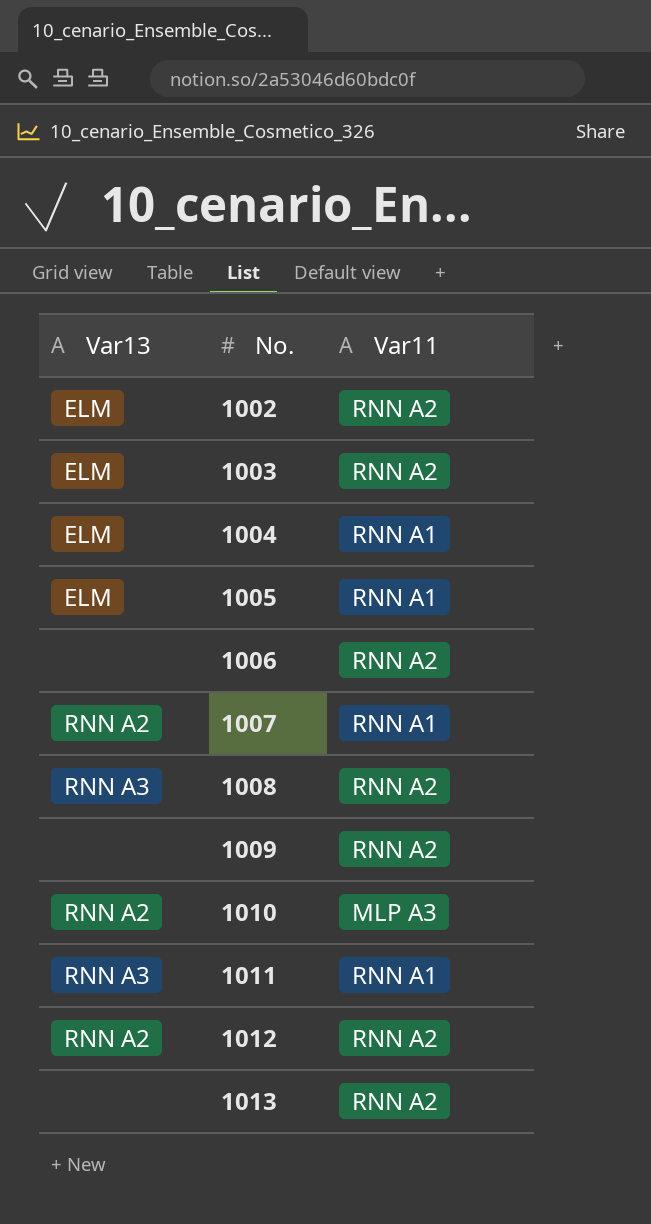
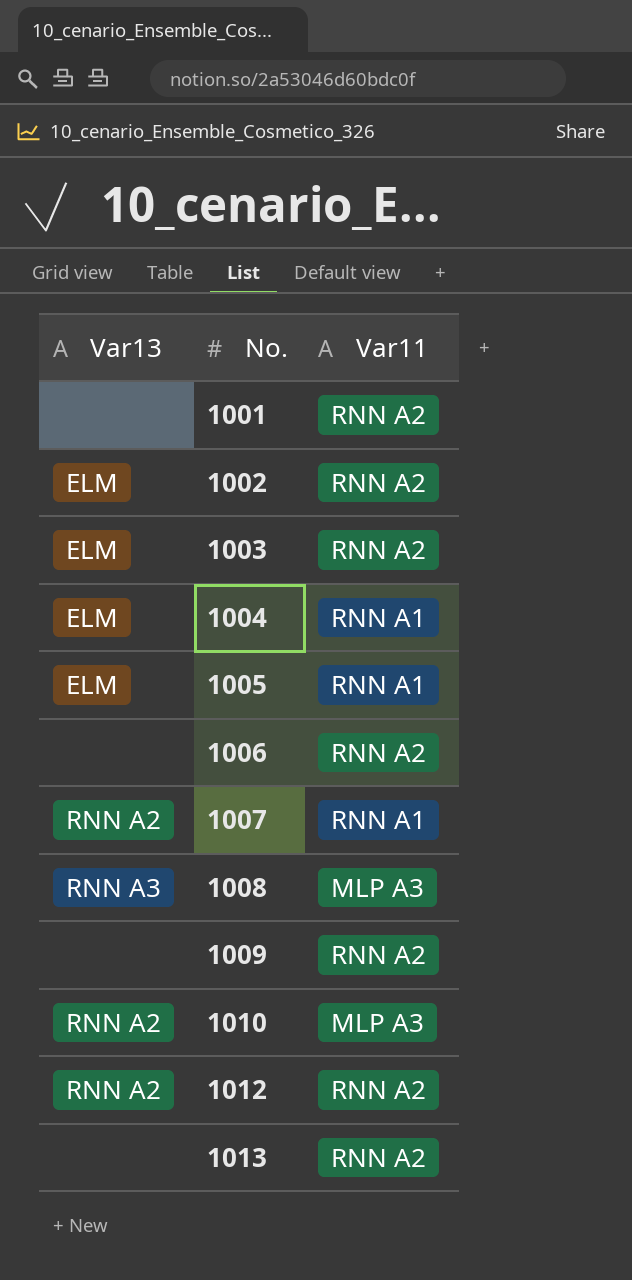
row 1011: RNN A3 | RNN A1 -> none
row 1001: none -> none | RNN A2
1008 | Var11: RNN A2 -> MLP A3

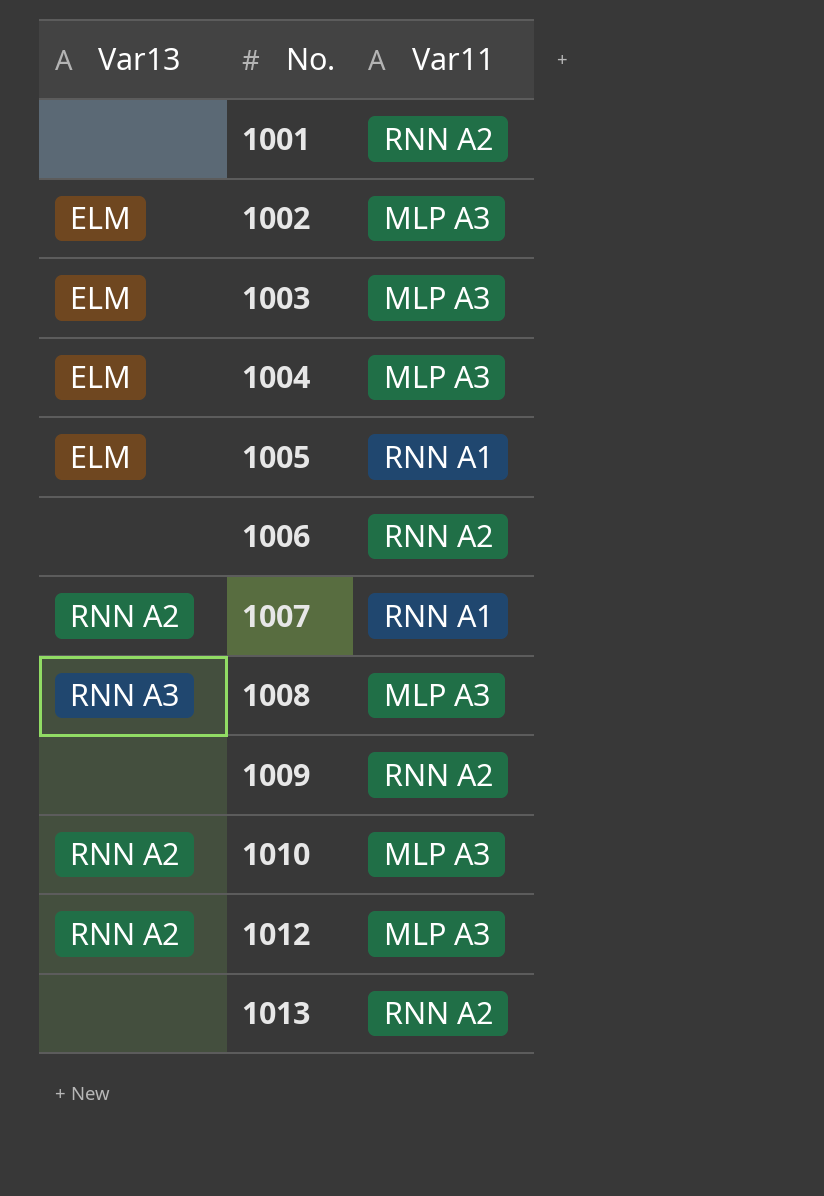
1002 | Var11: RNN A2 -> MLP A3
1003 | Var11: RNN A2 -> MLP A3
1004 | Var11: RNN A1 -> MLP A3
1012 | Var11: RNN A2 -> MLP A3

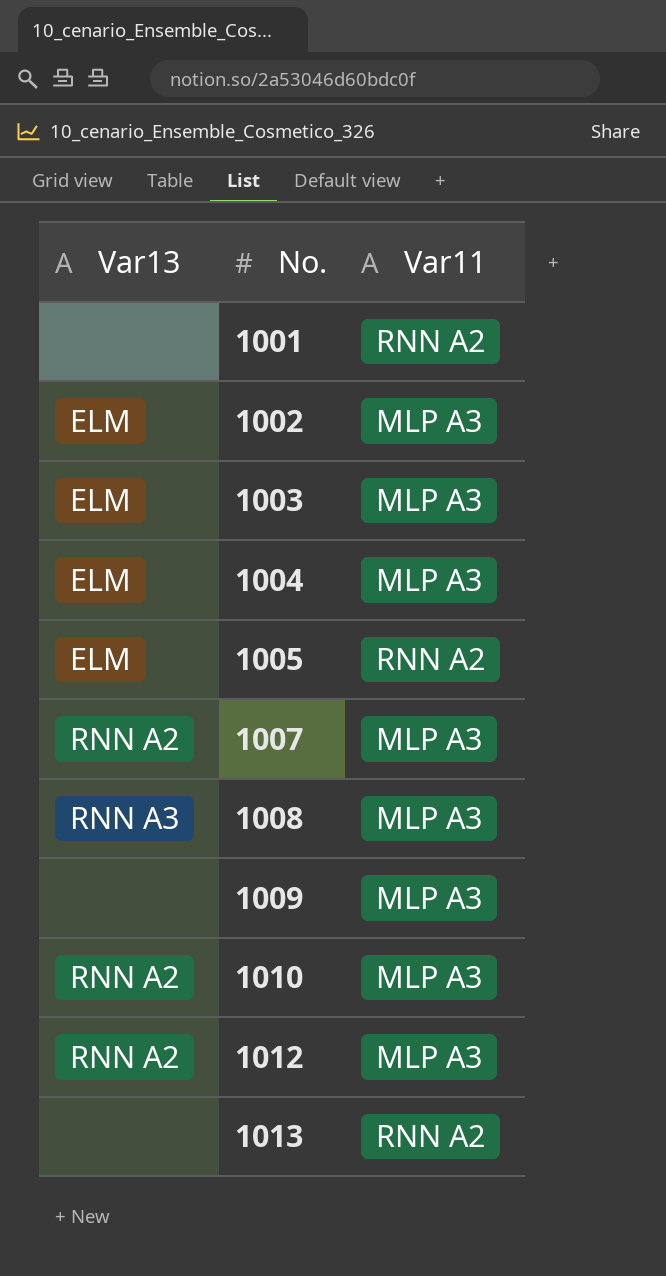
row 1006: none | RNN A2 -> none
1005 | Var11: RNN A1 -> RNN A2
1007 | Var11: RNN A1 -> MLP A3
1009 | Var11: RNN A2 -> MLP A3

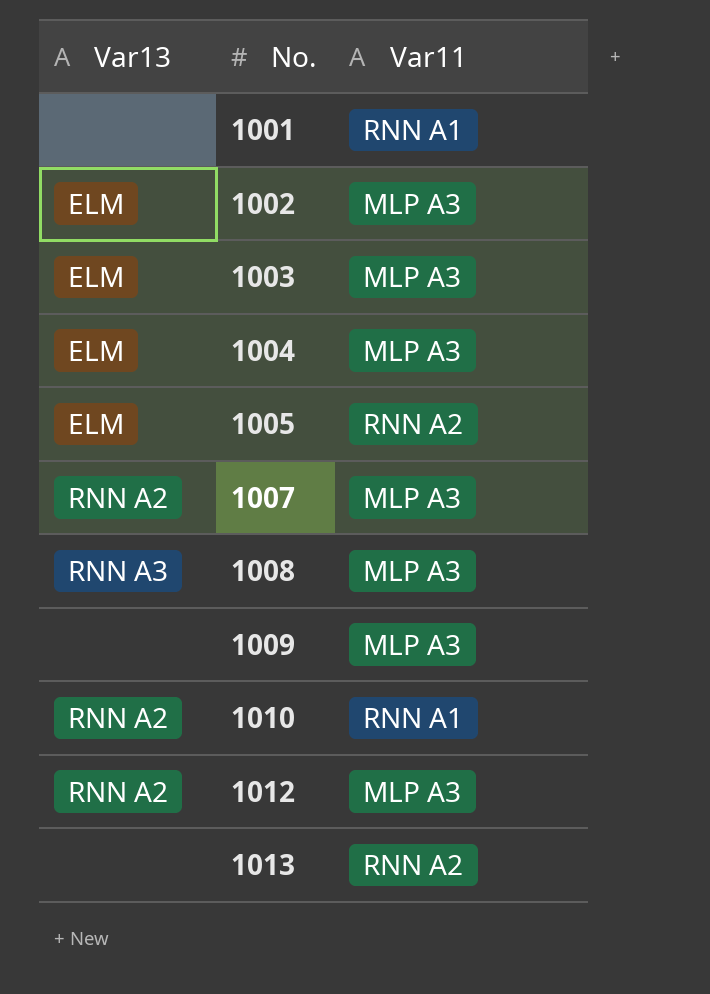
1001 | Var11: RNN A2 -> RNN A1
1010 | Var11: MLP A3 -> RNN A1

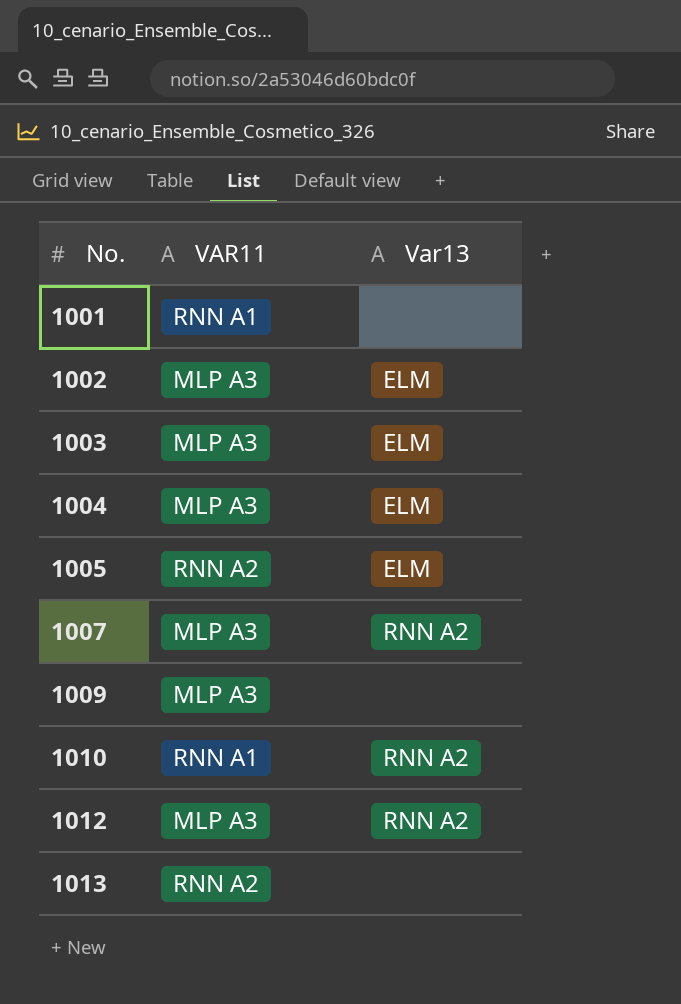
column name: Var11 -> VAR11
column Var13 | position: 1 -> 3
row 1008: RNN A3 | MLP A3 -> none

